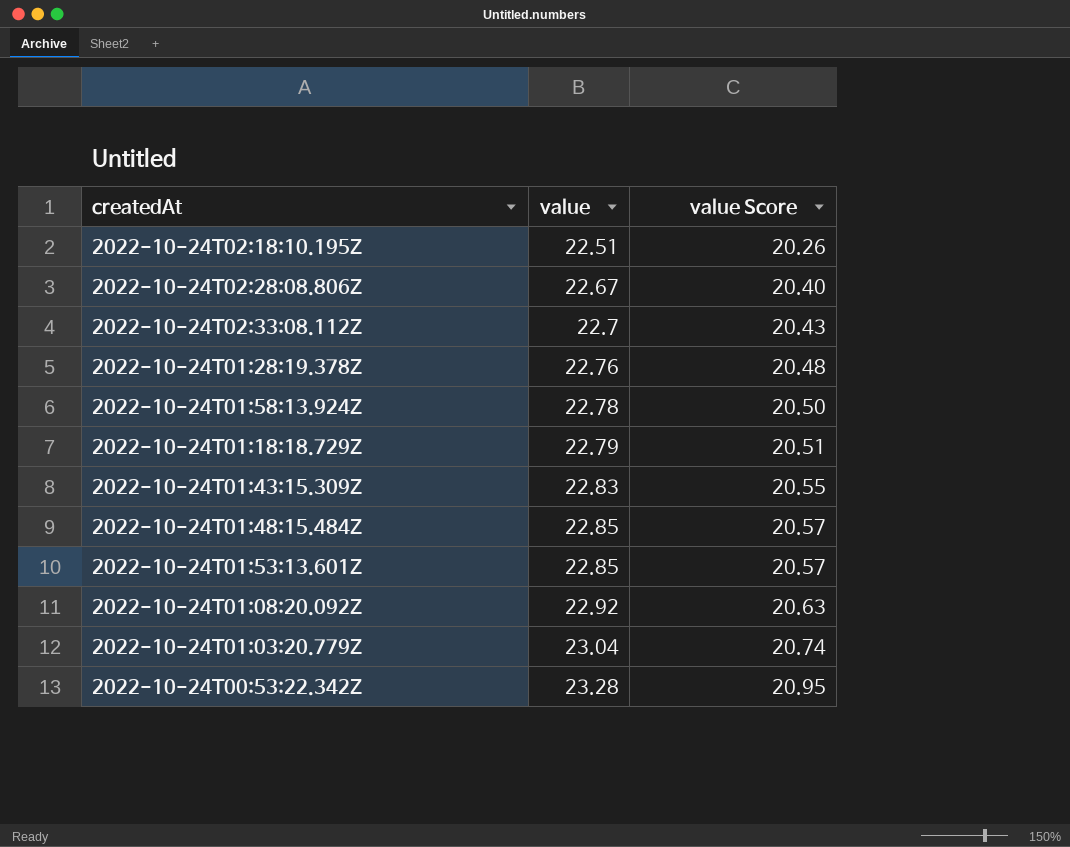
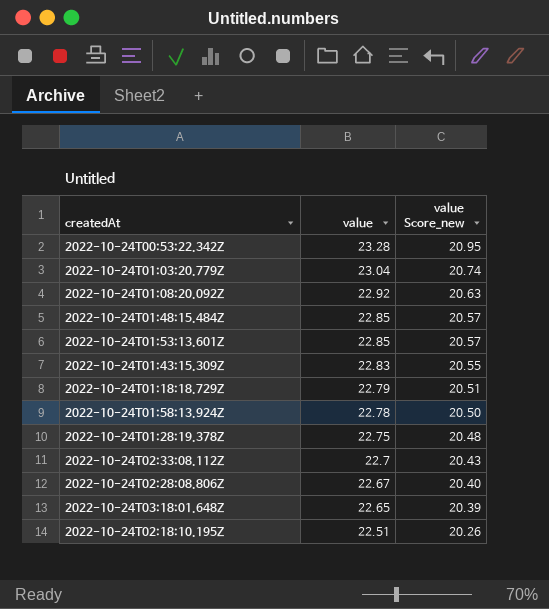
row order: value ascending -> value descending
column name: value Score -> value Score_new
2022-10-24T01:28:19.378Z | value: 22.76 -> 22.75
row 2022-10-24T03:18:01.648Z: none -> 22.65 | 20.39

